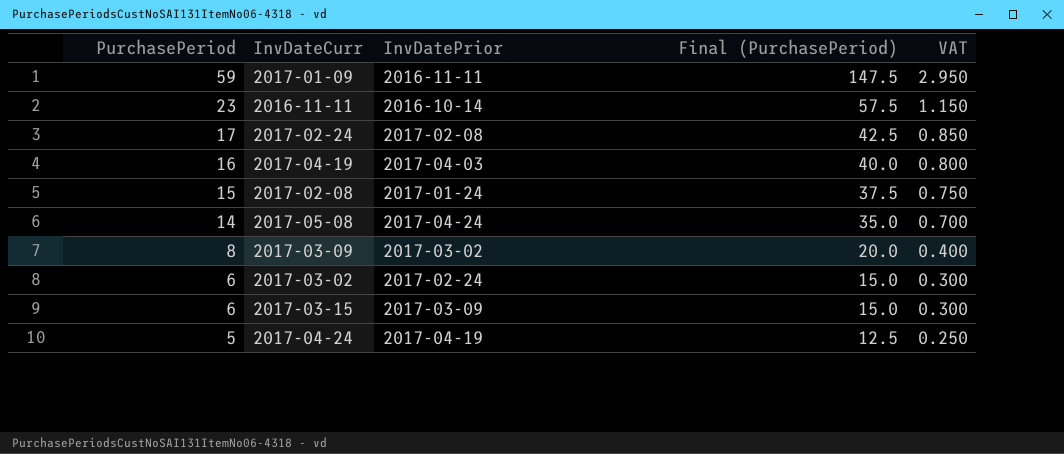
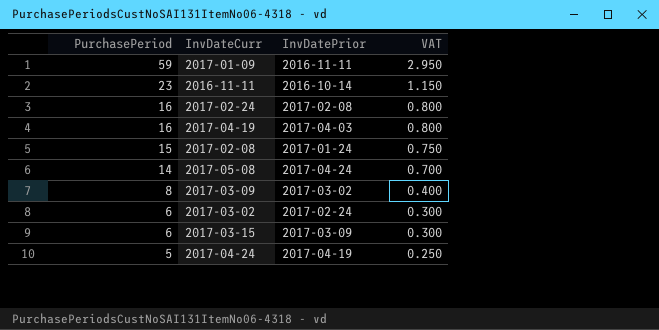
column Final (PurchasePeriod) | formula: [PurchasePeriod] * 2.5 -> none
2017-02-24 | PurchasePeriod: 17 -> 16
2017-02-24 | VAT: 0.850 -> 0.800

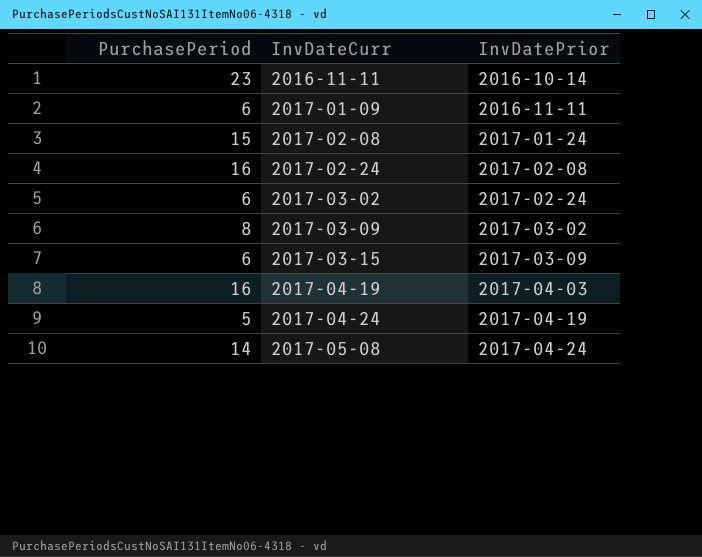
row order: PurchasePeriod descending -> InvDateCurr ascending
column VAT | formula: [PurchasePeriod] * 0.05 -> none
2017-01-09 | PurchasePeriod: 59 -> 6

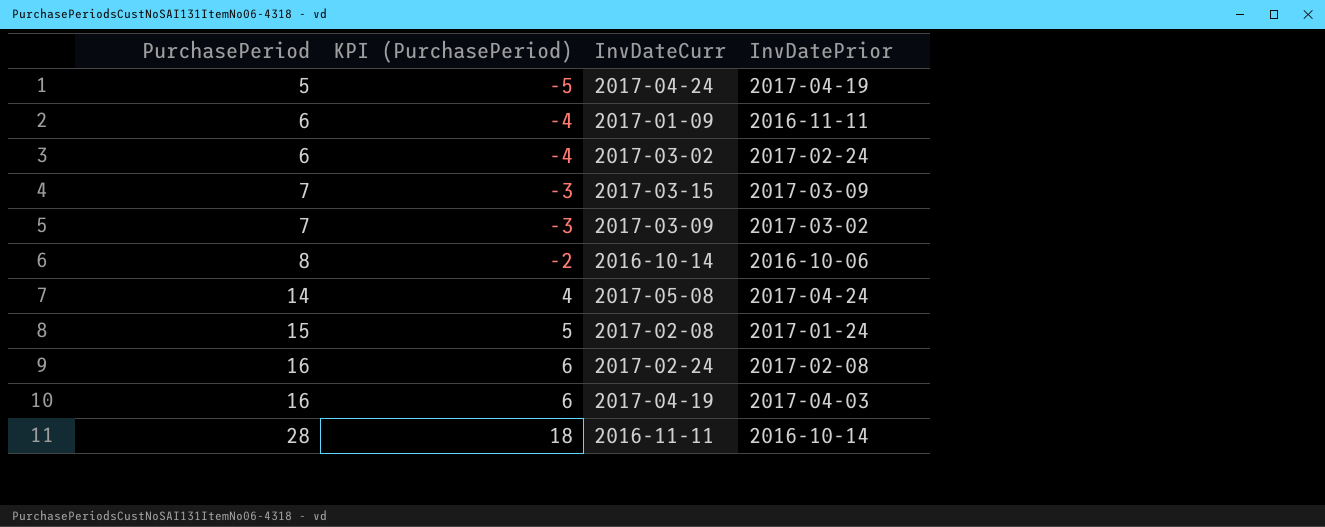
row order: InvDateCurr ascending -> PurchasePeriod ascending
column KPI (PurchasePeriod) | formula: none -> [PurchasePeriod] - 10
2017-03-15 | PurchasePeriod: 6 -> 7
2017-03-09 | PurchasePeriod: 8 -> 7
row 2016-10-14: none -> 8 | -2 | 2016-10-06
2016-11-11 | PurchasePeriod: 23 -> 28

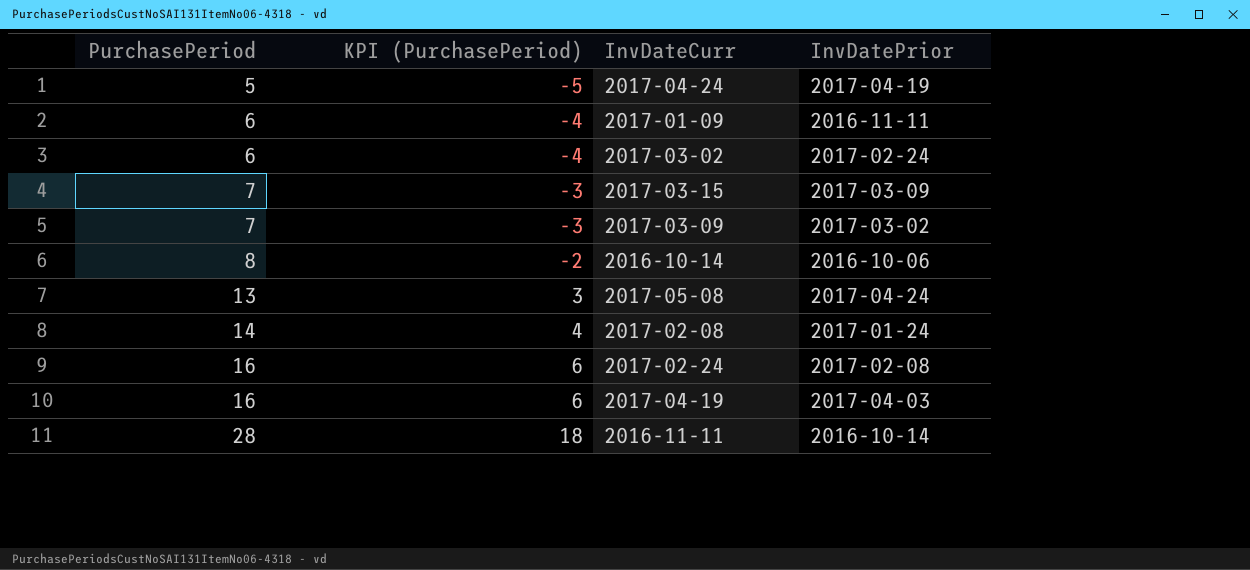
2017-05-08 | PurchasePeriod: 14 -> 13
2017-05-08 | KPI (PurchasePeriod): 4 -> 3
2017-02-08 | PurchasePeriod: 15 -> 14
2017-02-08 | KPI (PurchasePeriod): 5 -> 4

